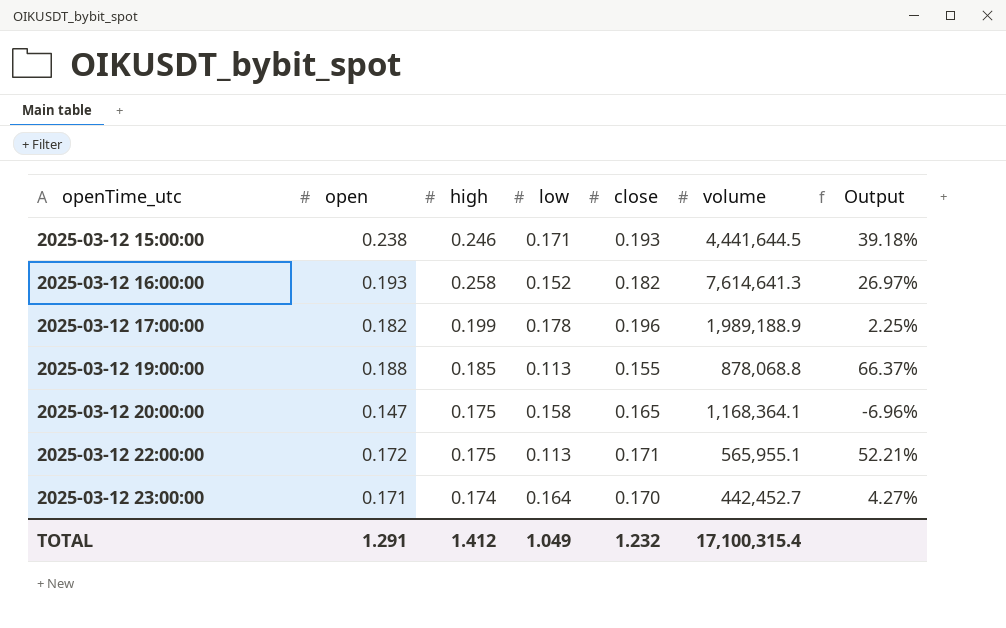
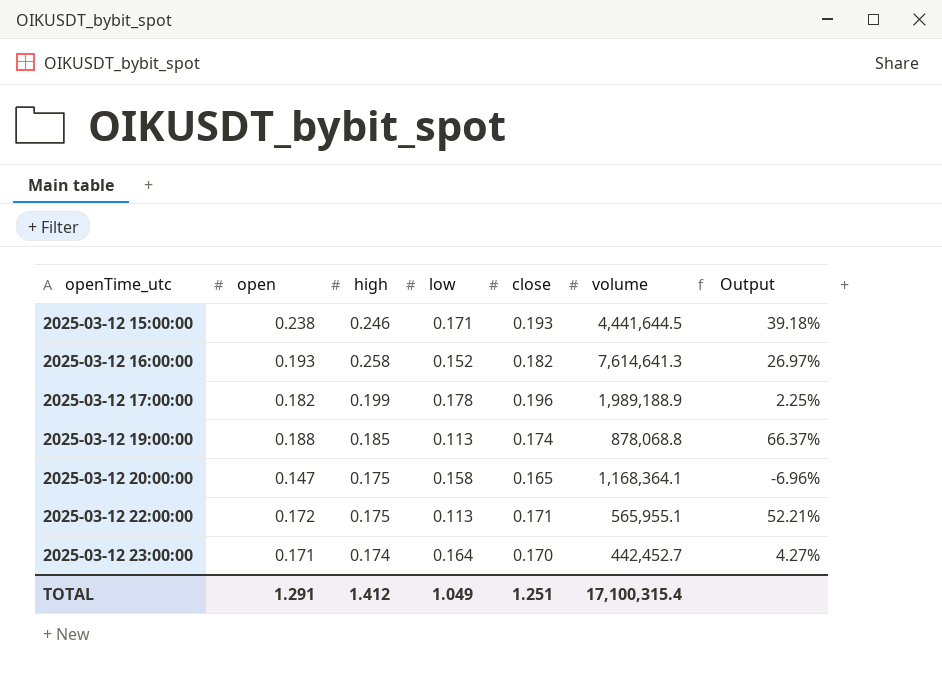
2025-03-12 19:00:00 | close: 0.155 -> 0.174
TOTAL | close: 1.232 -> 1.251

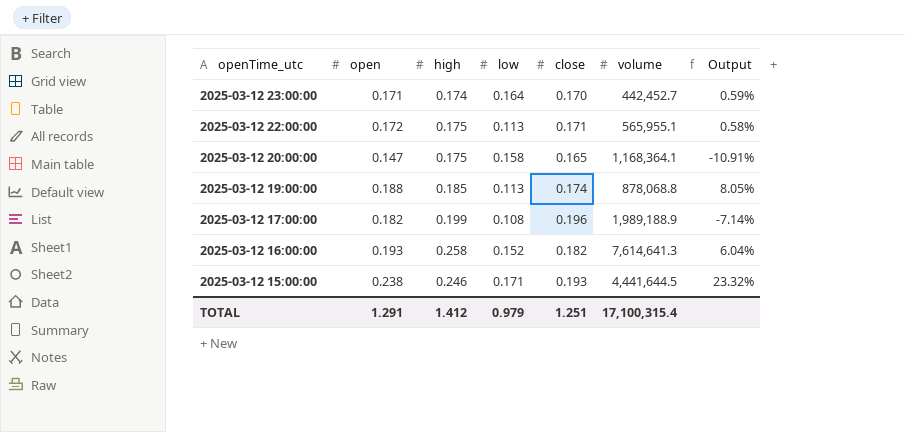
row order: openTime_utc ascending -> openTime_utc descending
column Output | formula: ([open] - [low]) / [low] -> ([open] - [close]) / [close]
2025-03-12 17:00:00 | low: 0.178 -> 0.108
TOTAL | low: 1.049 -> 0.979

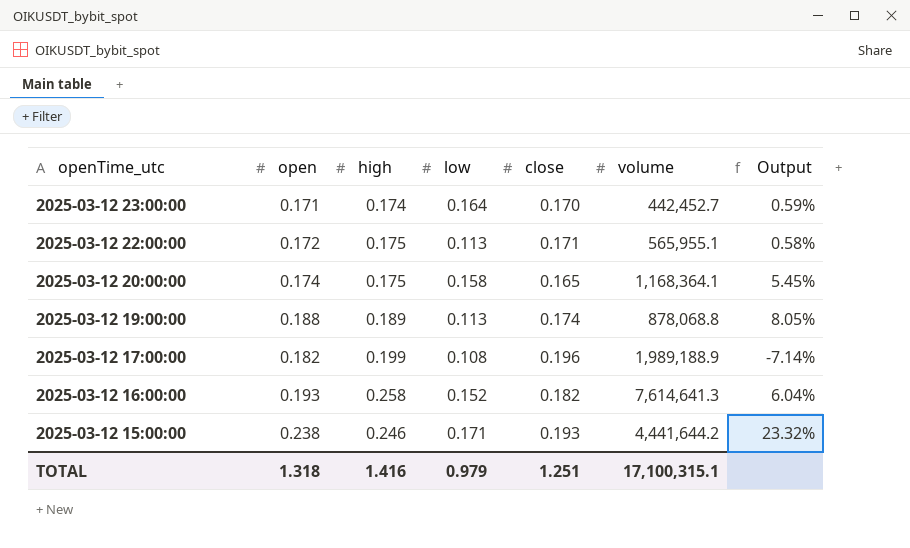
2025-03-12 20:00:00 | open: 0.147 -> 0.174
2025-03-12 20:00:00 | Output: -10.91% -> 5.45%
2025-03-12 19:00:00 | high: 0.185 -> 0.189
2025-03-12 15:00:00 | volume: 4,441,644.5 -> 4,441,644.2
TOTAL | open: 1.291 -> 1.318
TOTAL | high: 1.412 -> 1.416
TOTAL | volume: 17,100,315.4 -> 17,100,315.1

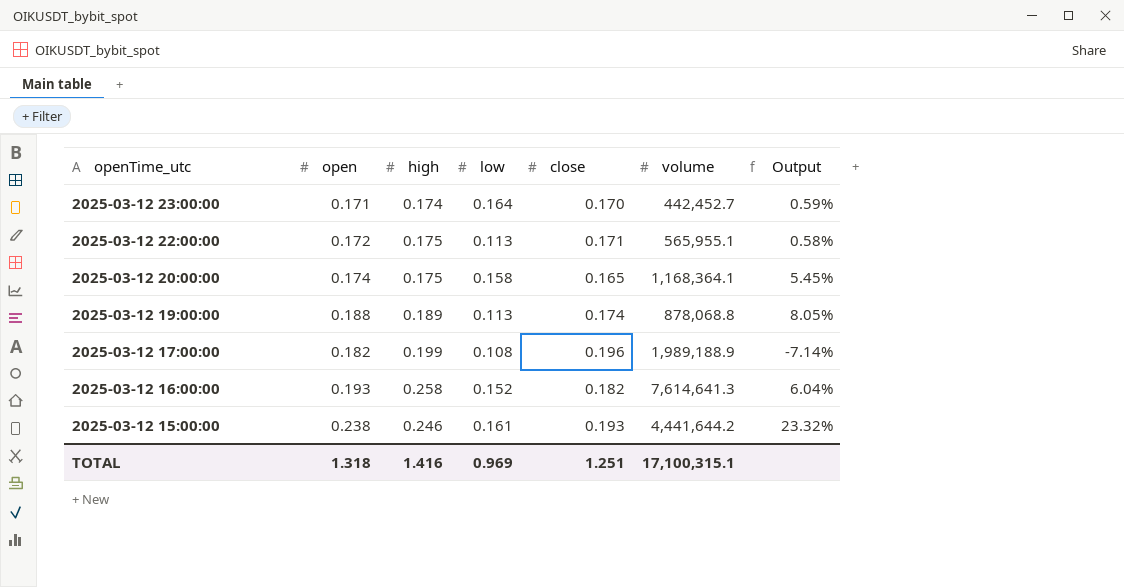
2025-03-12 15:00:00 | low: 0.171 -> 0.161
TOTAL | low: 0.979 -> 0.969

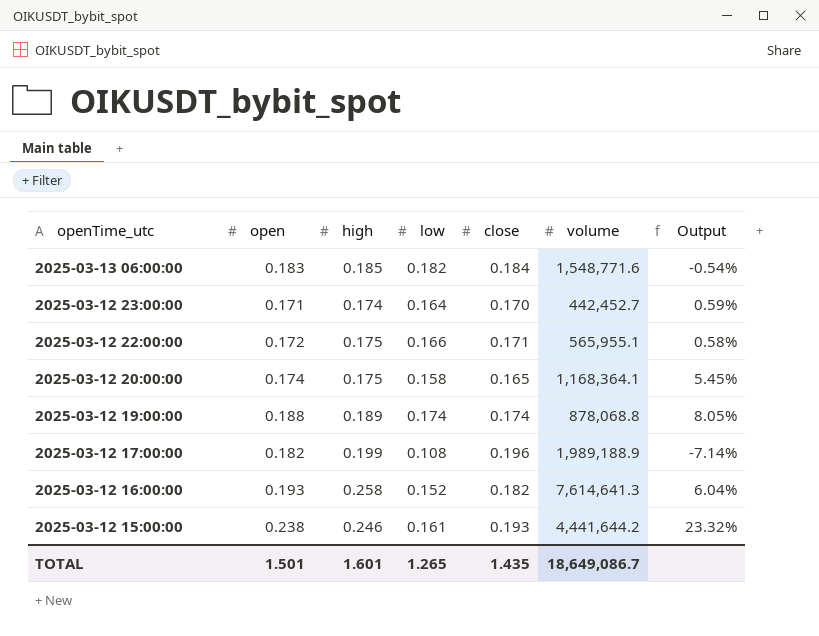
row 2025-03-13 06:00:00: none -> 0.183 | 0.185 | 0.182 | 0.184 | 1,548,771.6 | -0.54%
2025-03-12 22:00:00 | low: 0.113 -> 0.166
2025-03-12 19:00:00 | low: 0.113 -> 0.174
TOTAL | open: 1.318 -> 1.501
TOTAL | high: 1.416 -> 1.601
TOTAL | low: 0.969 -> 1.265
TOTAL | close: 1.251 -> 1.435
TOTAL | volume: 17,100,315.1 -> 18,649,086.7

